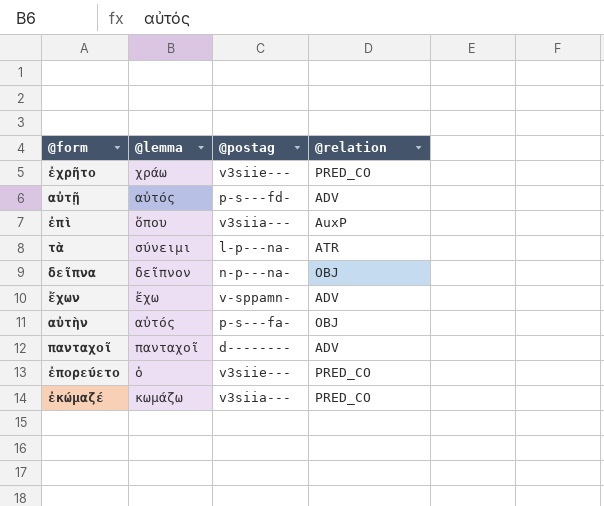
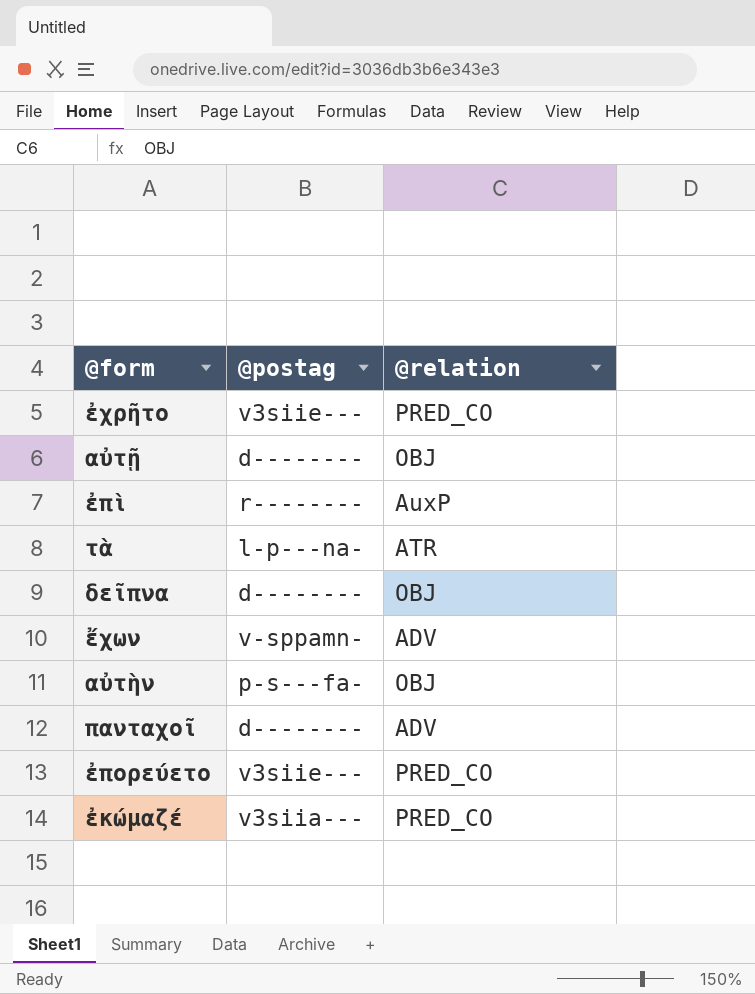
column @lemma | position: 2 -> none
αὐτῇ | @postag: p-s---fd- -> d--------
αὐτῇ | @relation: ADV -> OBJ
ἐπὶ | @postag: v3siia--- -> r--------
δεῖπνα | @postag: n-p---na- -> d--------

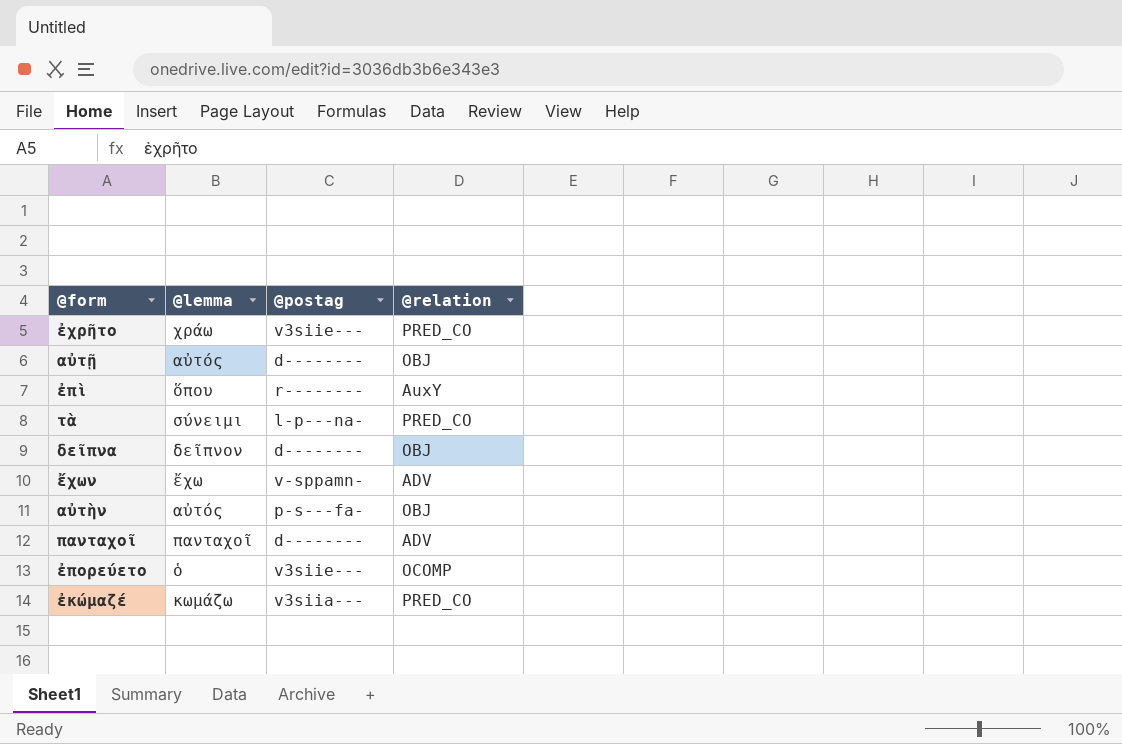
column @lemma | position: none -> 2
ἐπὶ | @relation: AuxP -> AuxY
τὰ | @relation: ATR -> PRED_CO
ἐπορεύετο | @relation: PRED_CO -> OCOMP

